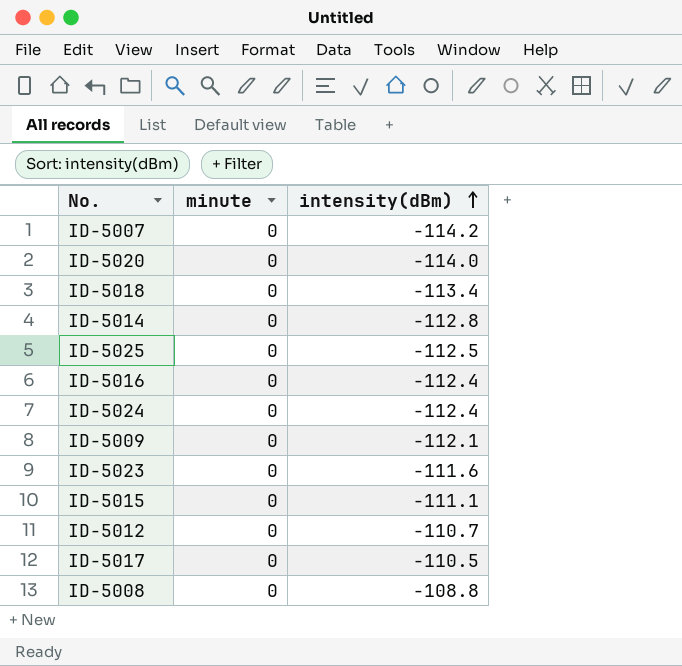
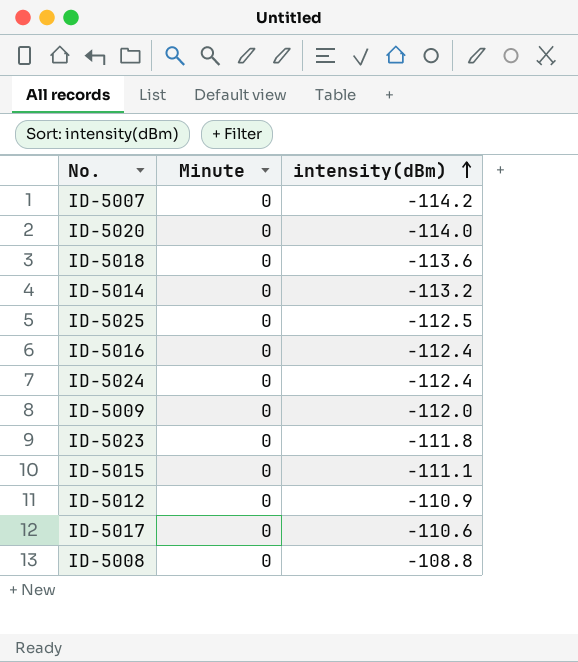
column name: minute -> Minute
ID-5018 | intensity(dBm): -113.4 -> -113.6
ID-5014 | intensity(dBm): -112.8 -> -113.2
ID-5009 | intensity(dBm): -112.1 -> -112.0
ID-5023 | intensity(dBm): -111.6 -> -111.8
ID-5012 | intensity(dBm): -110.7 -> -110.9
ID-5017 | intensity(dBm): -110.5 -> -110.6

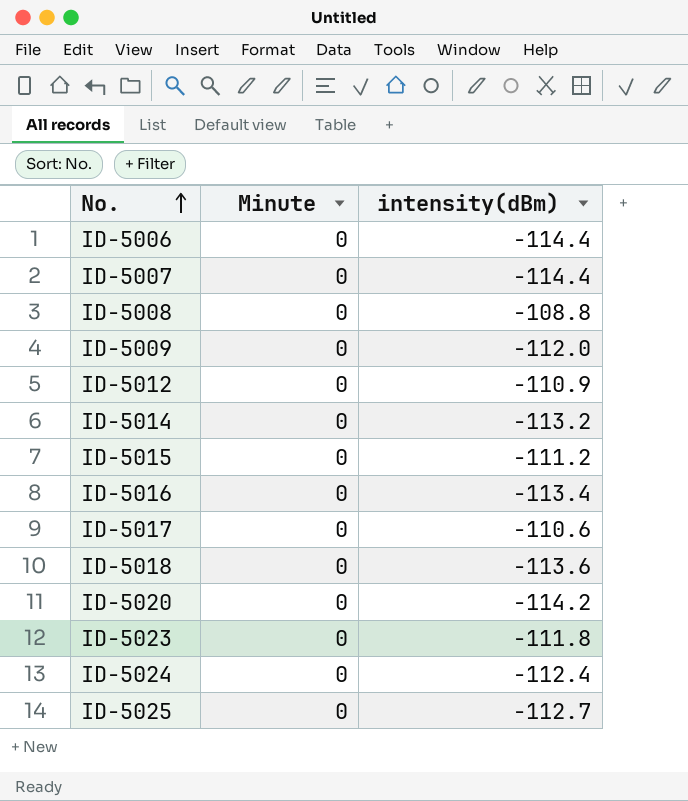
row order: intensity(dBm) ascending -> No. ascending
row ID-5006: none -> 0 | -114.4
ID-5007 | intensity(dBm): -114.2 -> -114.4
ID-5015 | intensity(dBm): -111.1 -> -111.2
ID-5016 | intensity(dBm): -112.4 -> -113.4
ID-5020 | intensity(dBm): -114.0 -> -114.2
ID-5025 | intensity(dBm): -112.5 -> -112.7

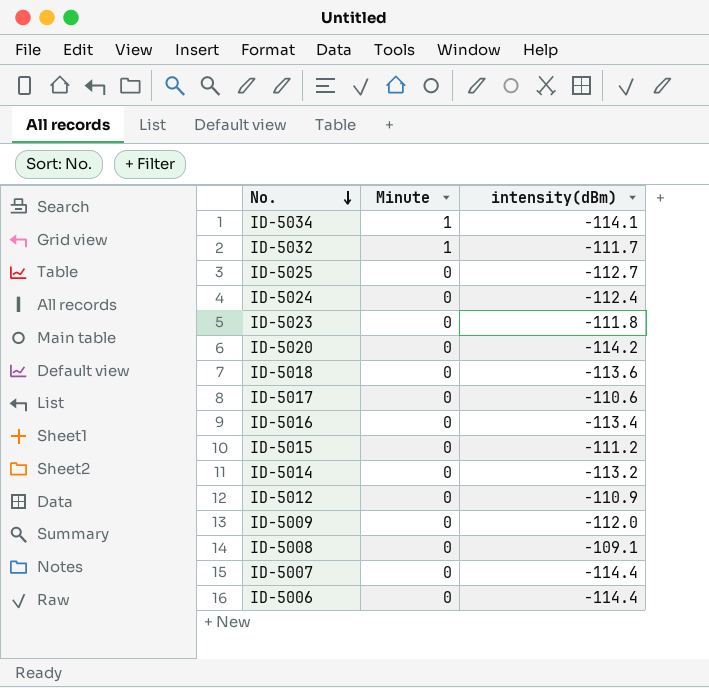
row order: No. ascending -> No. descending
row ID-5034: none -> 1 | -114.1
row ID-5032: none -> 1 | -111.7
ID-5008 | intensity(dBm): -108.8 -> -109.1

